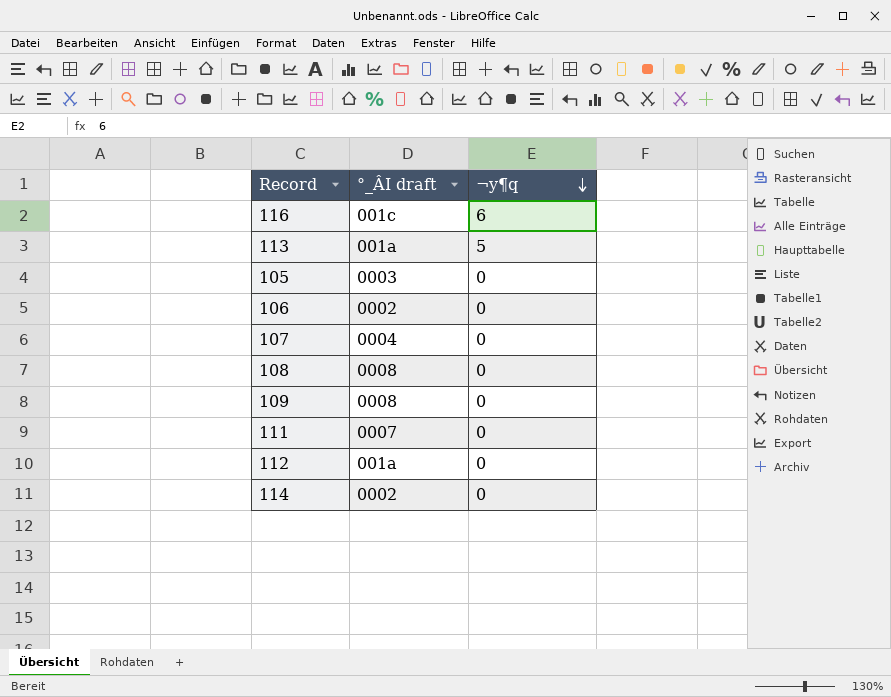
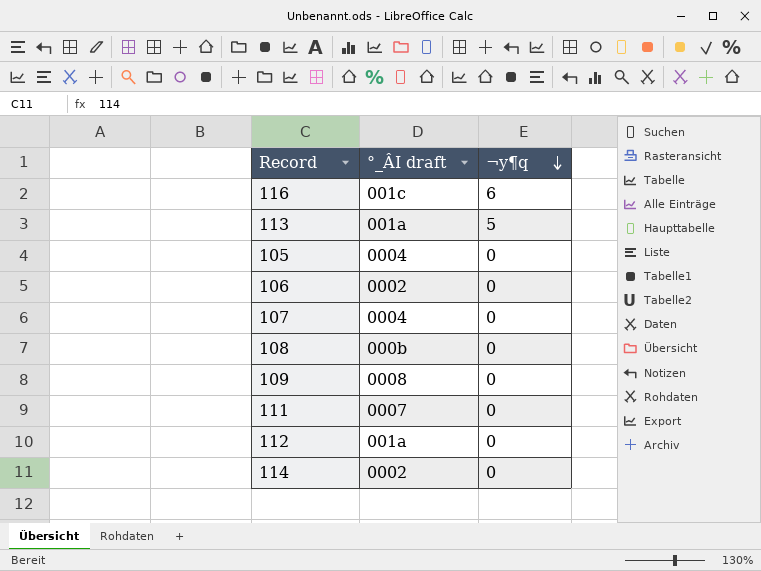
105 | °_ÂI draft: 0003 -> 0004
108 | °_ÂI draft: 0008 -> 000b

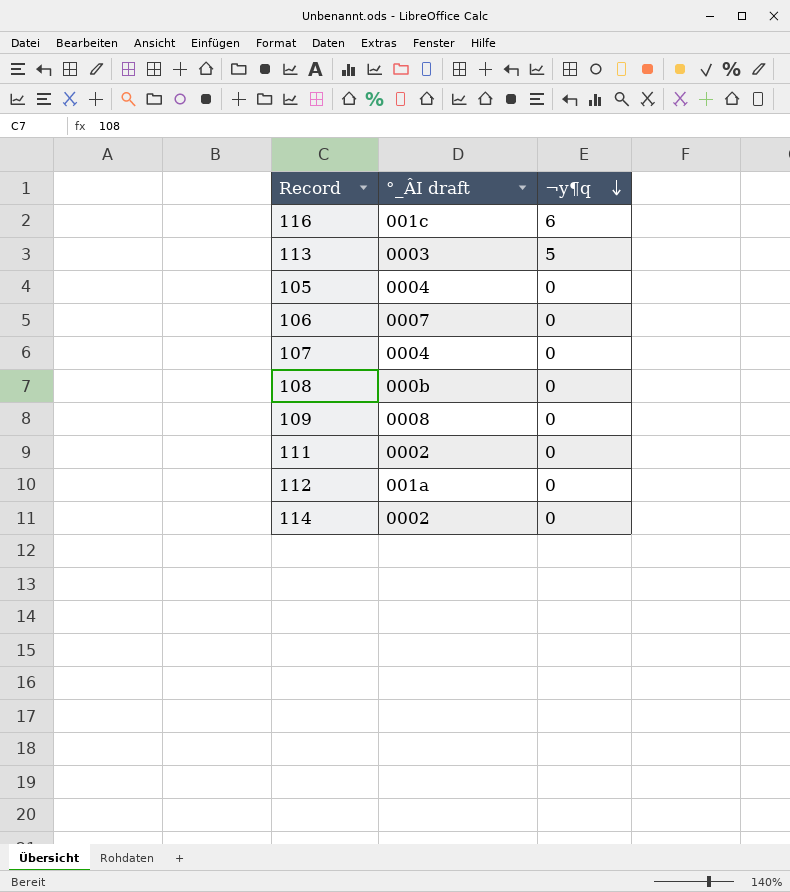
113 | °_ÂI draft: 001a -> 0003
106 | °_ÂI draft: 0002 -> 0007
111 | °_ÂI draft: 0007 -> 0002

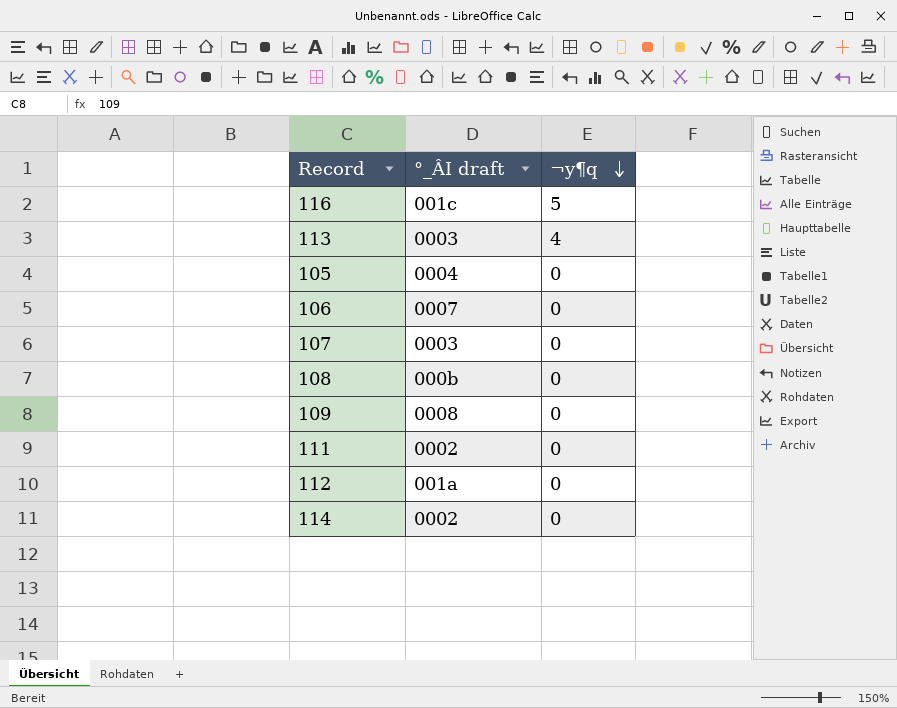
116 | ¬y¶q: 6 -> 5
113 | ¬y¶q: 5 -> 4
107 | °_ÂI draft: 0004 -> 0003

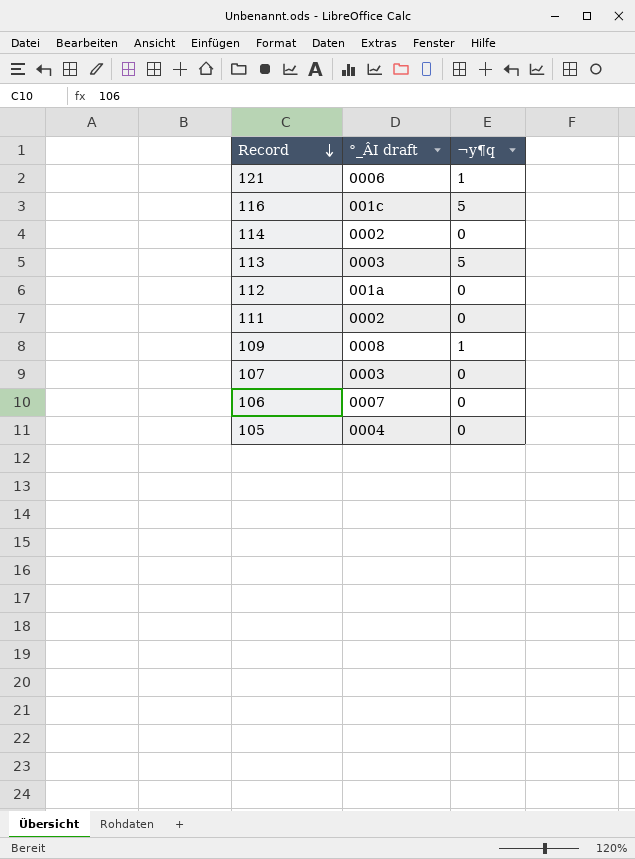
row order: ¬y¶q descending -> Record descending
row 108: 000b | 0 -> none
row 121: none -> 0006 | 1
113 | ¬y¶q: 4 -> 5
109 | ¬y¶q: 0 -> 1

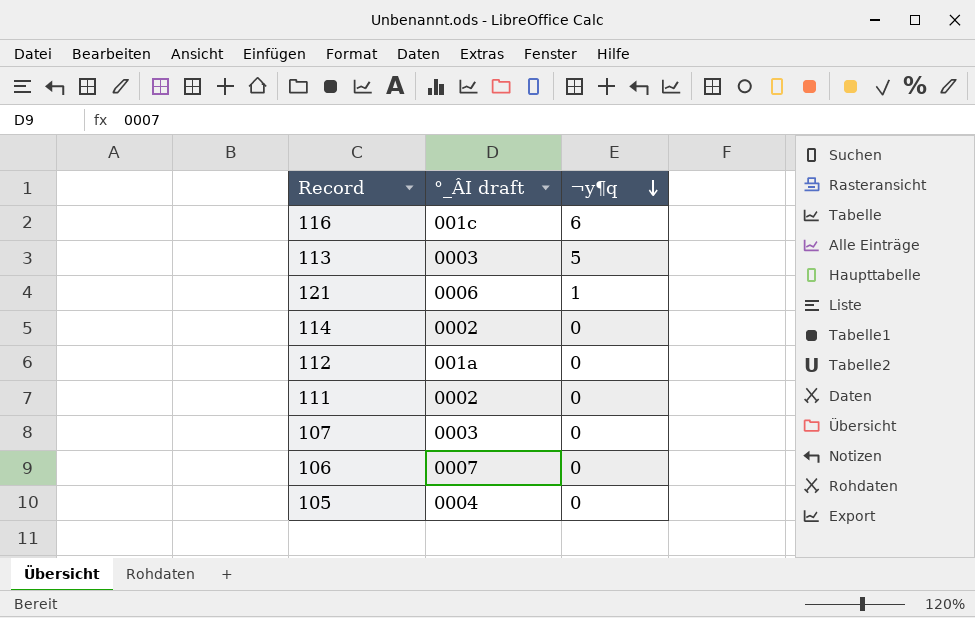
row order: Record descending -> ¬y¶q descending
row 109: 0008 | 1 -> none
116 | ¬y¶q: 5 -> 6

